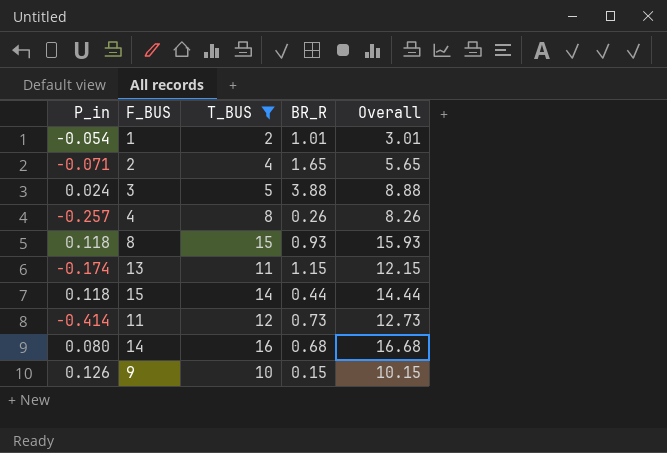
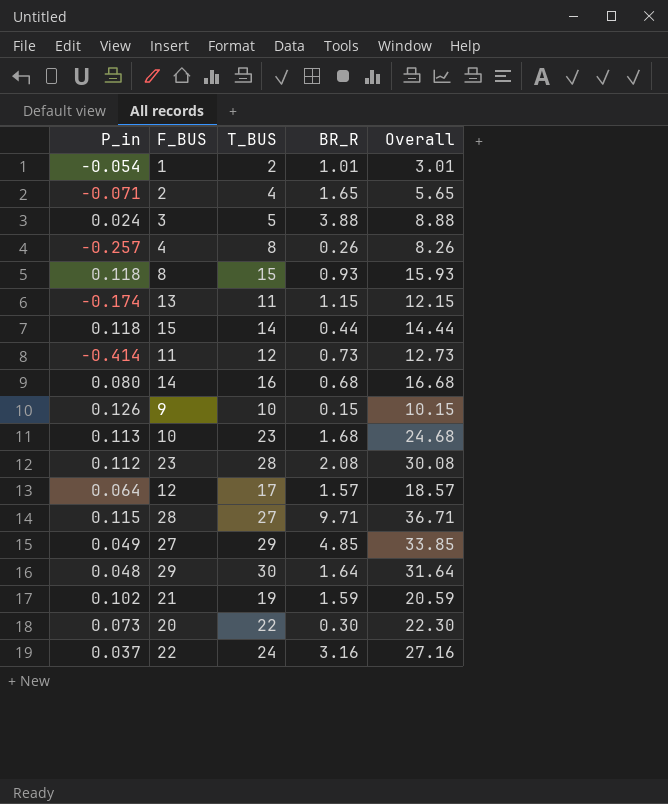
filter: T_BUS <= 16 -> none

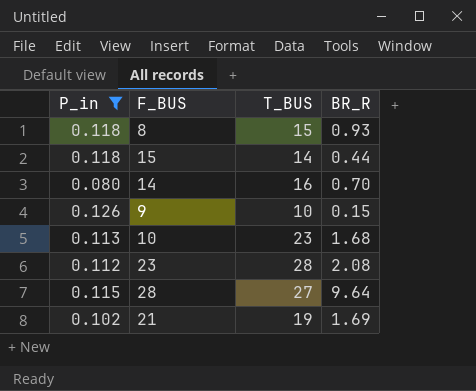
filter: none -> P_in >= 0.080
column Overall | formula: [T_BUS] + [BR_R] -> none
14 | BR_R: 0.68 -> 0.70
28 | BR_R: 9.71 -> 9.64
21 | BR_R: 1.59 -> 1.69

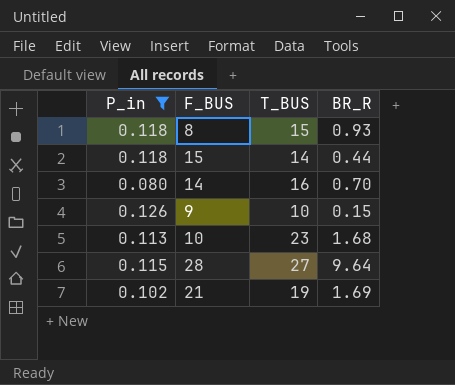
row 23: 0.112 | 28 | 2.08 -> none

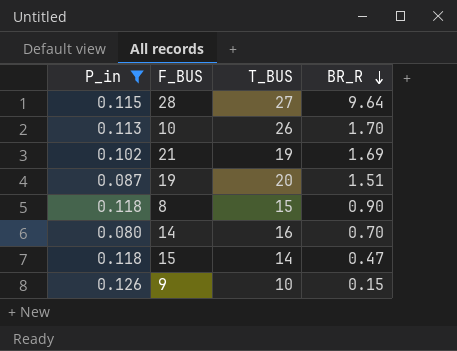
row order: none -> BR_R descending
10 | T_BUS: 23 -> 26
10 | BR_R: 1.68 -> 1.70
row 19: none -> 0.087 | 20 | 1.51
8 | BR_R: 0.93 -> 0.90
15 | BR_R: 0.44 -> 0.47

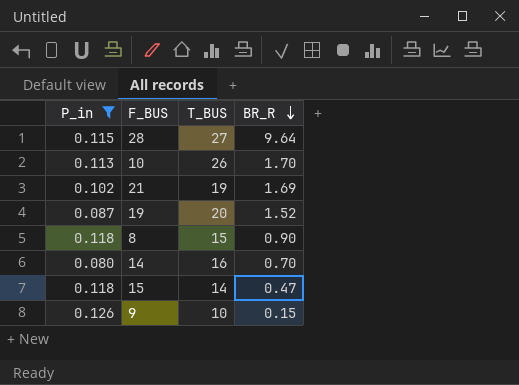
19 | BR_R: 1.51 -> 1.52

